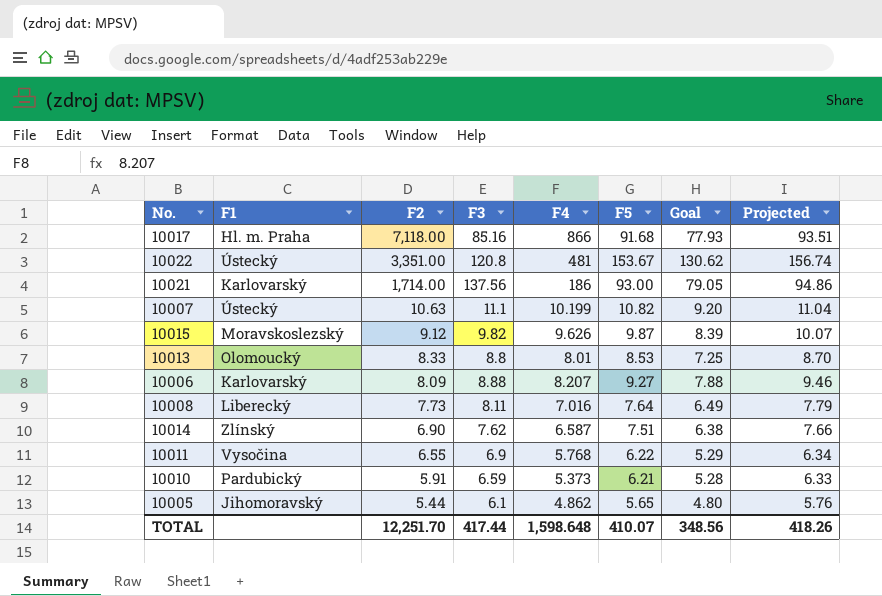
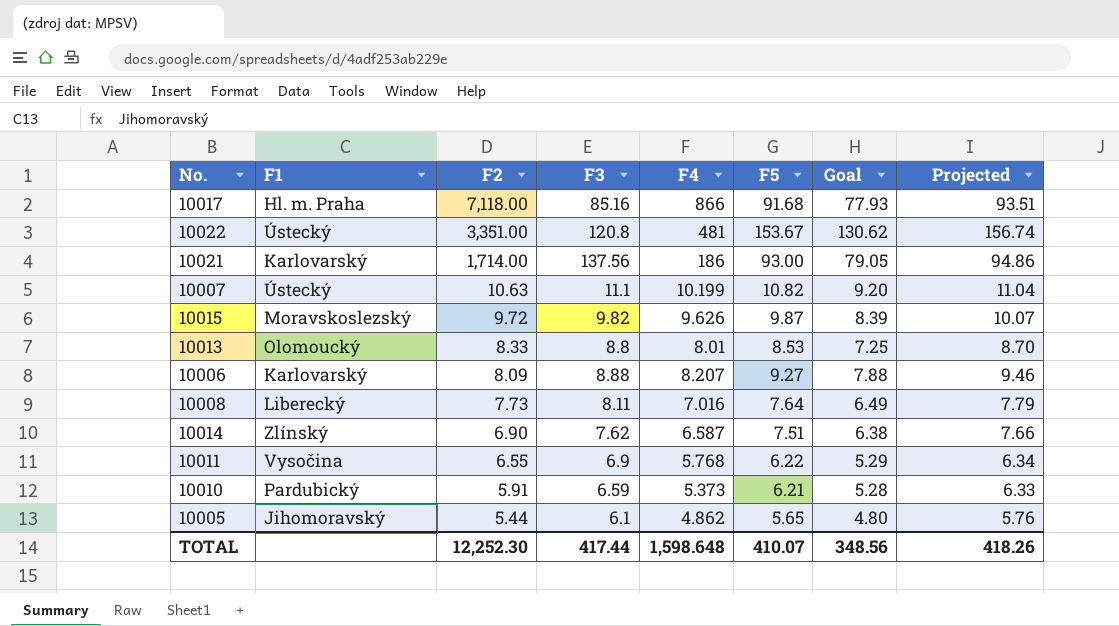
10015 | F2: 9.12 -> 9.72
TOTAL | F2: 12,251.70 -> 12,252.30

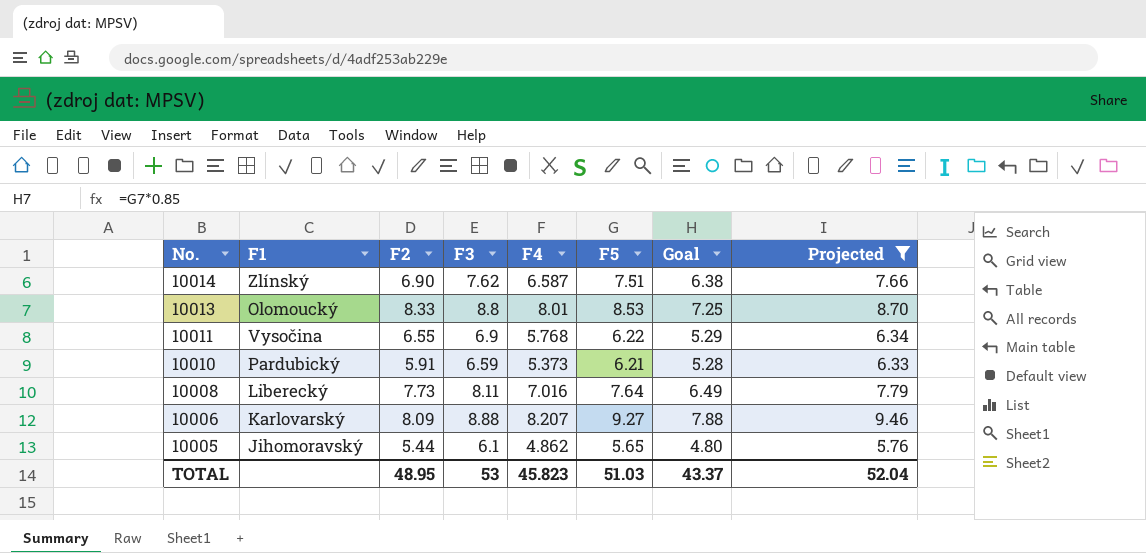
filter: none -> Projected <= 9.46
row order: F2 descending -> No. descending
TOTAL | F2: 12,252.30 -> 48.95
TOTAL | F3: 417.44 -> 53
TOTAL | F4: 1,598.648 -> 45.823
TOTAL | F5: 410.07 -> 51.03
TOTAL | Goal: 348.56 -> 43.37
TOTAL | Projected: 418.26 -> 52.04

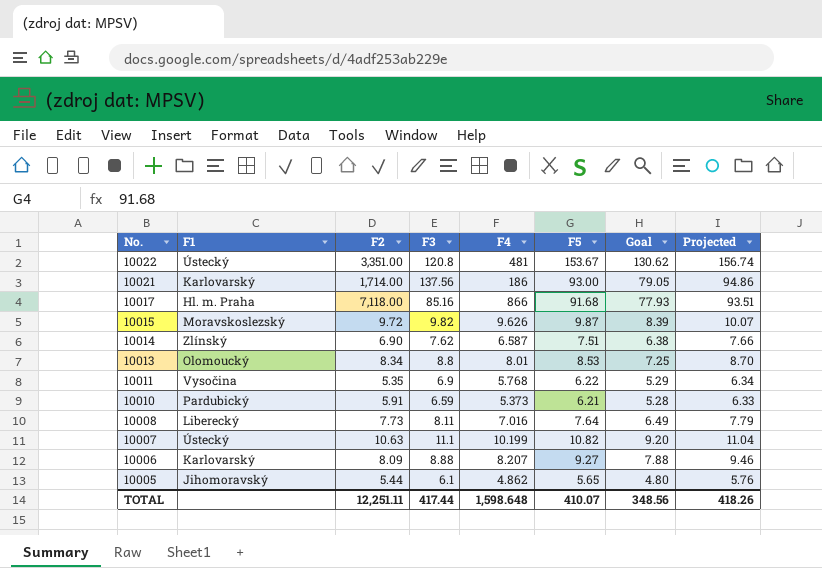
filter: Projected <= 9.46 -> none
10013 | F2: 8.33 -> 8.34
10011 | F2: 6.55 -> 5.35
TOTAL | F2: 48.95 -> 12,251.11
TOTAL | F3: 53 -> 417.44
TOTAL | F4: 45.823 -> 1,598.648
TOTAL | F5: 51.03 -> 410.07
TOTAL | Goal: 43.37 -> 348.56
TOTAL | Projected: 52.04 -> 418.26

